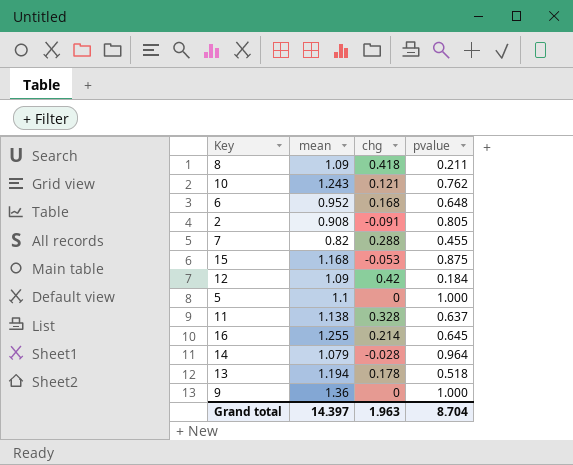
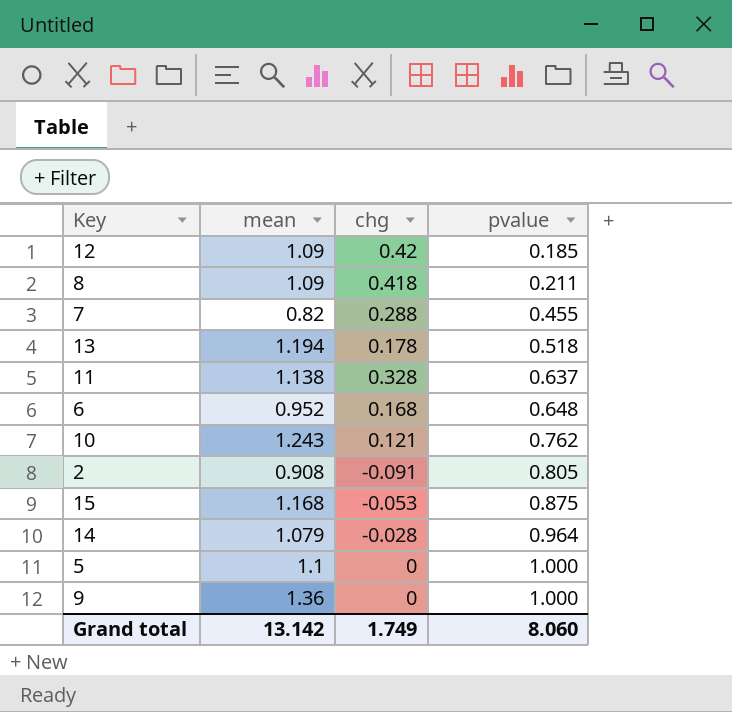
row order: none -> pvalue ascending
row 16: 1.255 | 0.214 | 0.645 -> none
12 | pvalue: 0.184 -> 0.185
Grand total | mean: 14.397 -> 13.142
Grand total | chg: 1.963 -> 1.749
Grand total | pvalue: 8.704 -> 8.060

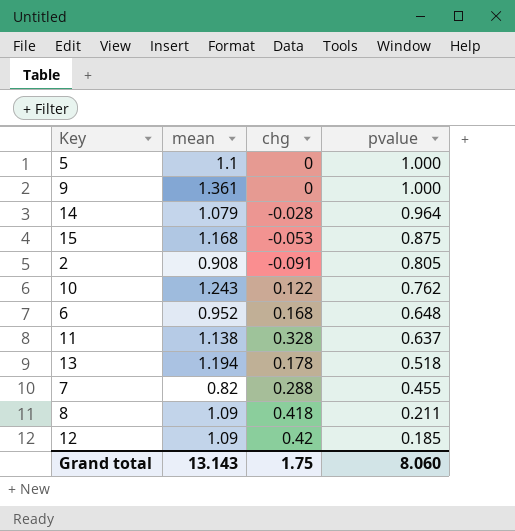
row order: pvalue ascending -> pvalue descending
9 | mean: 1.36 -> 1.361
10 | chg: 0.121 -> 0.122
Grand total | mean: 13.142 -> 13.143
Grand total | chg: 1.749 -> 1.75

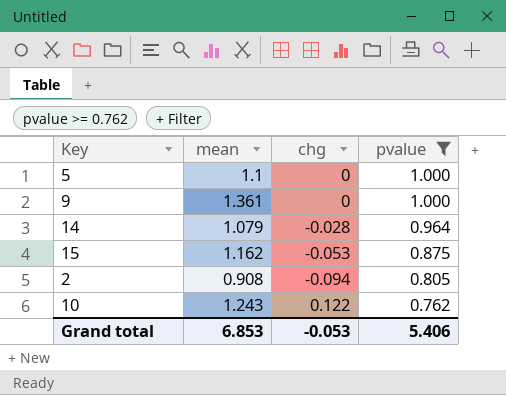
filter: none -> pvalue >= 0.762
15 | mean: 1.168 -> 1.162
2 | chg: -0.091 -> -0.094
Grand total | mean: 13.143 -> 6.853
Grand total | chg: 1.75 -> -0.053
Grand total | pvalue: 8.060 -> 5.406

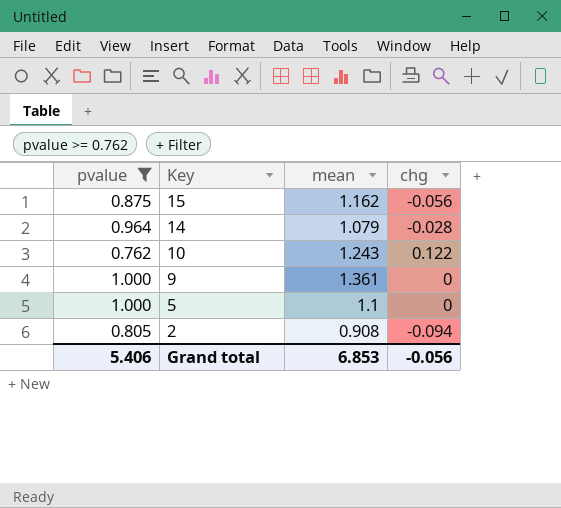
row order: pvalue descending -> Key descending
column pvalue | position: 4 -> 1
15 | chg: -0.053 -> -0.056
Grand total | chg: -0.053 -> -0.056

